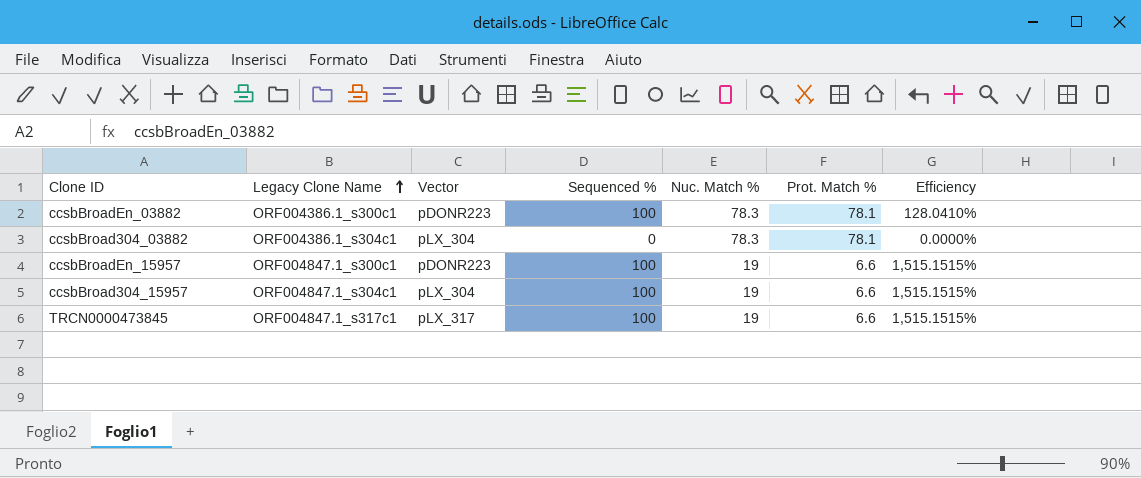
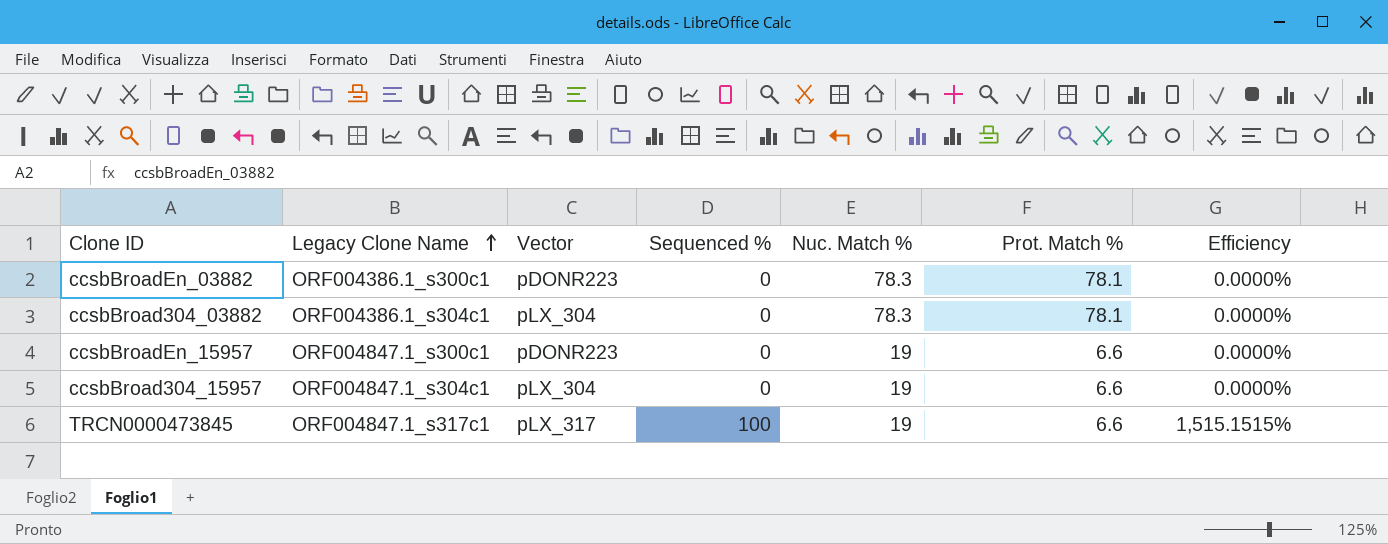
ccsbBroadEn_03882 | Sequenced %: 100 -> 0
ccsbBroadEn_03882 | Efficiency: 128.0410% -> 0.0000%
ccsbBroadEn_15957 | Sequenced %: 100 -> 0
ccsbBroadEn_15957 | Efficiency: 1,515.1515% -> 0.0000%
ccsbBroad304_15957 | Sequenced %: 100 -> 0
ccsbBroad304_15957 | Efficiency: 1,515.1515% -> 0.0000%

